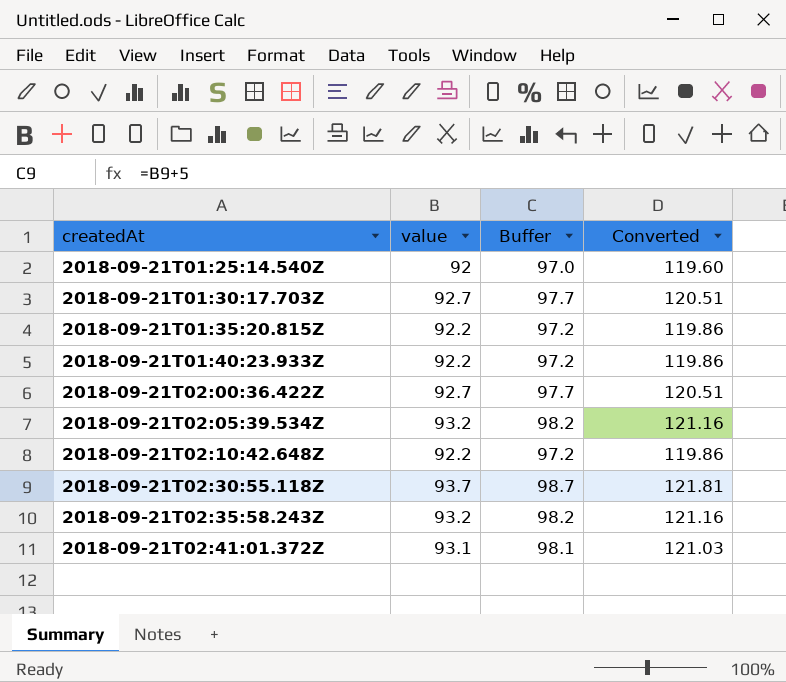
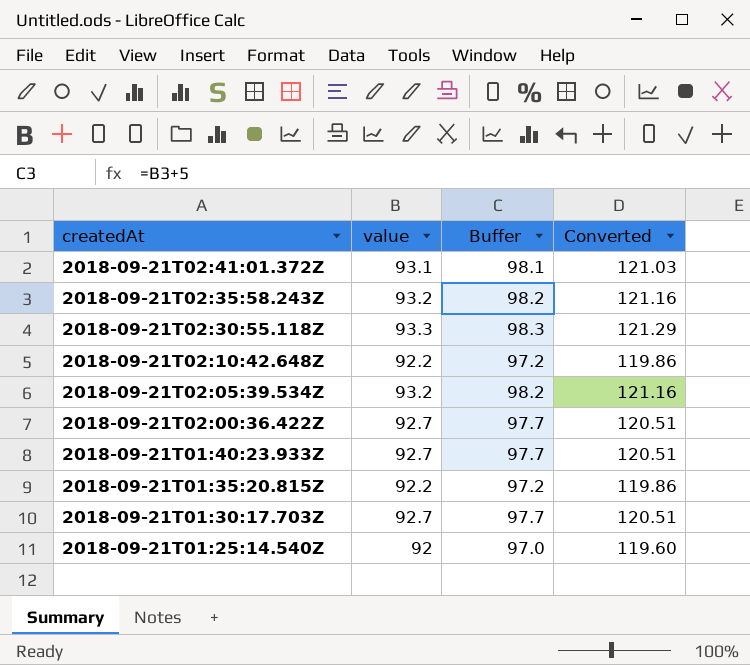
row order: createdAt ascending -> createdAt descending
2018-09-21T02:30:55.118Z | value: 93.7 -> 93.3
2018-09-21T02:30:55.118Z | Buffer: 98.7 -> 98.3
2018-09-21T02:30:55.118Z | Converted: 121.81 -> 121.29
2018-09-21T01:40:23.933Z | value: 92.2 -> 92.7
2018-09-21T01:40:23.933Z | Buffer: 97.2 -> 97.7
2018-09-21T01:40:23.933Z | Converted: 119.86 -> 120.51

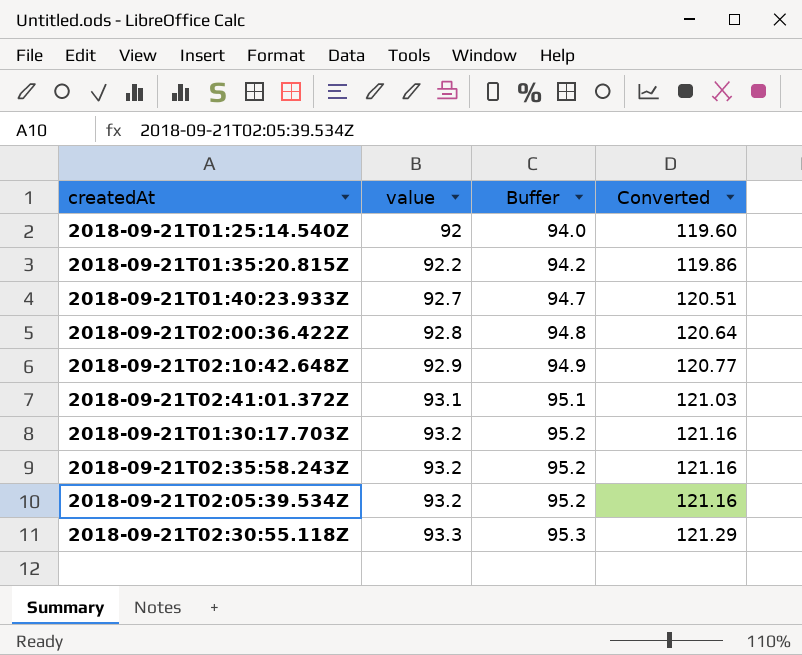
row order: createdAt descending -> value ascending
column Buffer | formula: [value] + 5 -> [value] + 2
2018-09-21T02:00:36.422Z | value: 92.7 -> 92.8
2018-09-21T02:00:36.422Z | Converted: 120.51 -> 120.64
2018-09-21T02:10:42.648Z | value: 92.2 -> 92.9
2018-09-21T02:10:42.648Z | Converted: 119.86 -> 120.77
2018-09-21T01:30:17.703Z | value: 92.7 -> 93.2
2018-09-21T01:30:17.703Z | Converted: 120.51 -> 121.16

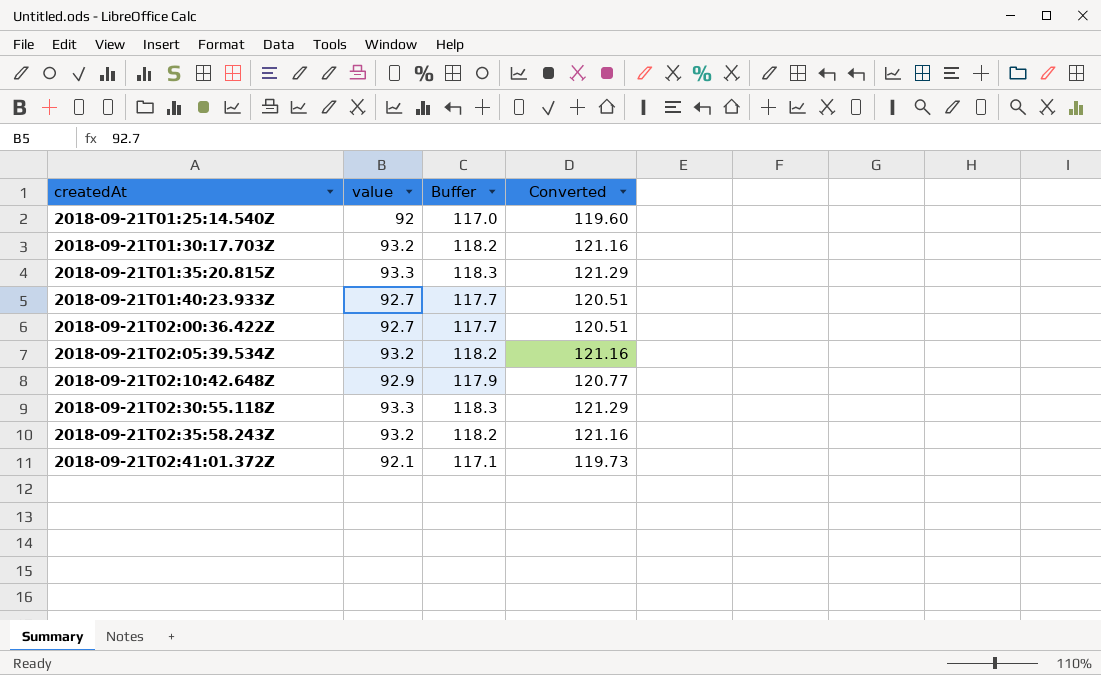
row order: value ascending -> createdAt ascending
column Buffer | formula: [value] + 2 -> [value] + 25
2018-09-21T01:35:20.815Z | value: 92.2 -> 93.3
2018-09-21T01:35:20.815Z | Converted: 119.86 -> 121.29
2018-09-21T02:00:36.422Z | value: 92.8 -> 92.7
2018-09-21T02:00:36.422Z | Converted: 120.64 -> 120.51
2018-09-21T02:41:01.372Z | value: 93.1 -> 92.1
2018-09-21T02:41:01.372Z | Converted: 121.03 -> 119.73

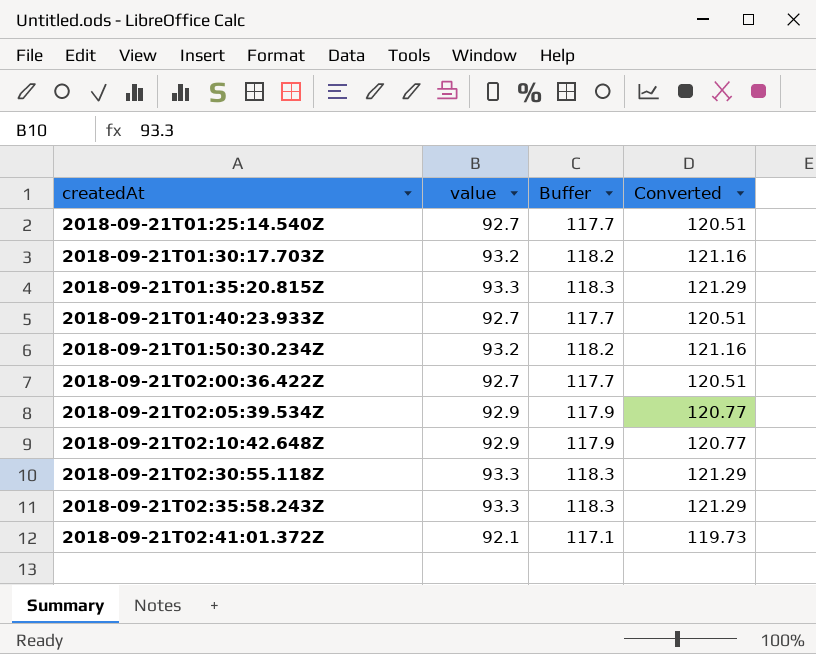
2018-09-21T01:25:14.540Z | value: 92 -> 92.7
2018-09-21T01:25:14.540Z | Buffer: 117.0 -> 117.7
2018-09-21T01:25:14.540Z | Converted: 119.60 -> 120.51
row 2018-09-21T01:50:30.234Z: none -> 93.2 | 118.2 | 121.16
2018-09-21T02:05:39.534Z | value: 93.2 -> 92.9
2018-09-21T02:05:39.534Z | Buffer: 118.2 -> 117.9
2018-09-21T02:05:39.534Z | Converted: 121.16 -> 120.77
2018-09-21T02:35:58.243Z | value: 93.2 -> 93.3
2018-09-21T02:35:58.243Z | Buffer: 118.2 -> 118.3
2018-09-21T02:35:58.243Z | Converted: 121.16 -> 121.29

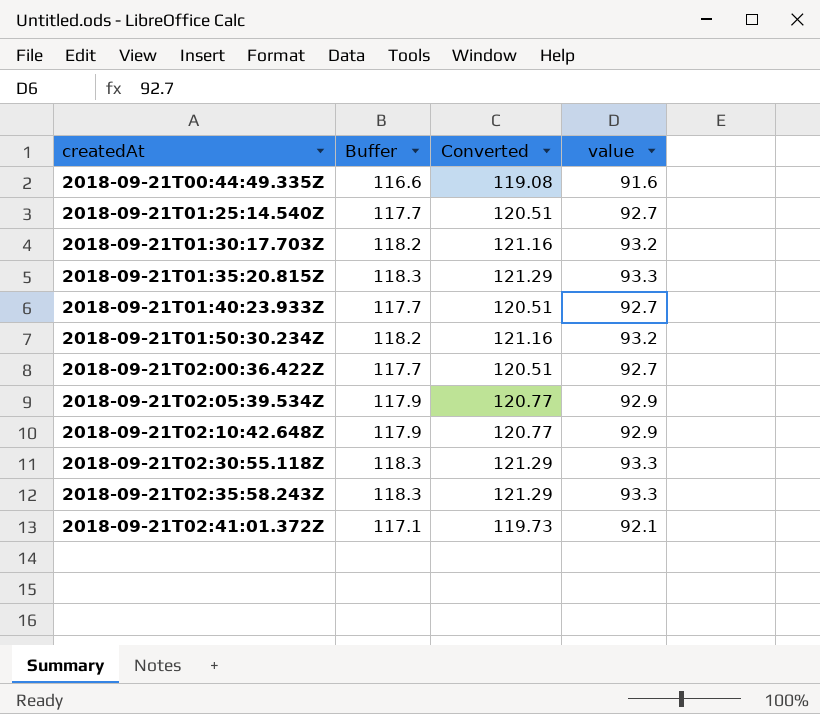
column value | position: 2 -> 4
row 2018-09-21T00:44:49.335Z: none -> 116.6 | 119.08 | 91.6

